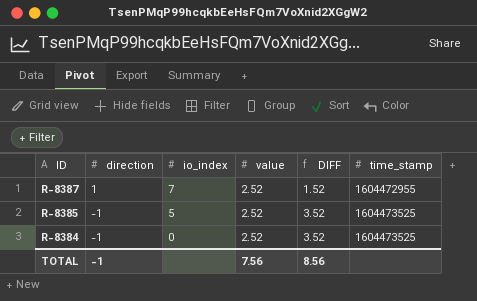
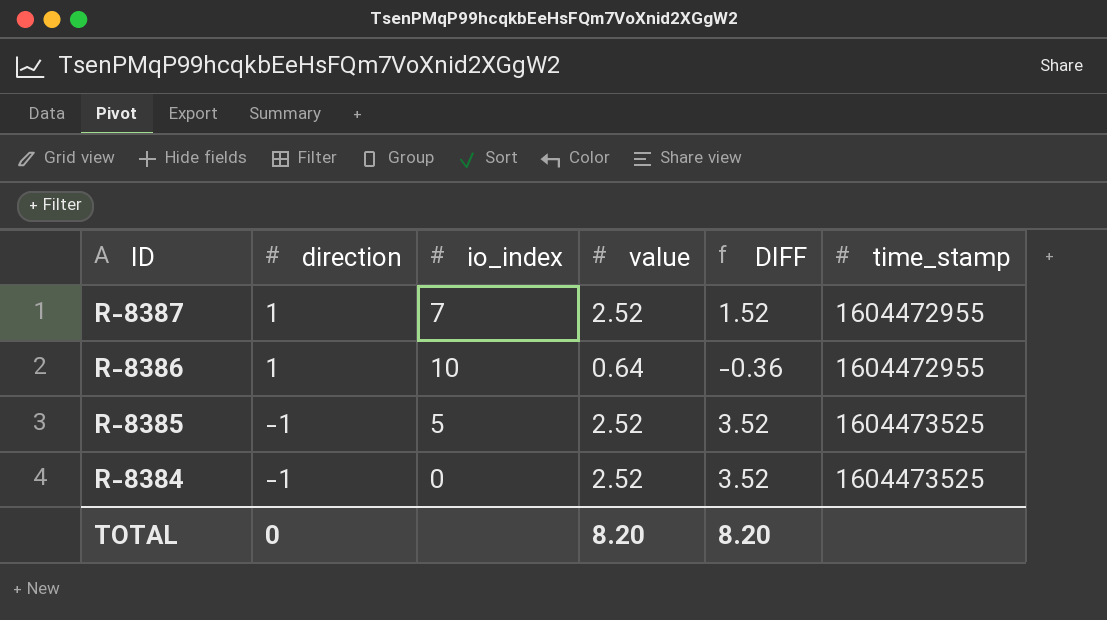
row R-8386: none -> 1 | 10 | 0.64 | -0.36 | 1604472955
TOTAL | direction: -1 -> 0
TOTAL | value: 7.56 -> 8.20
TOTAL | DIFF: 8.56 -> 8.20

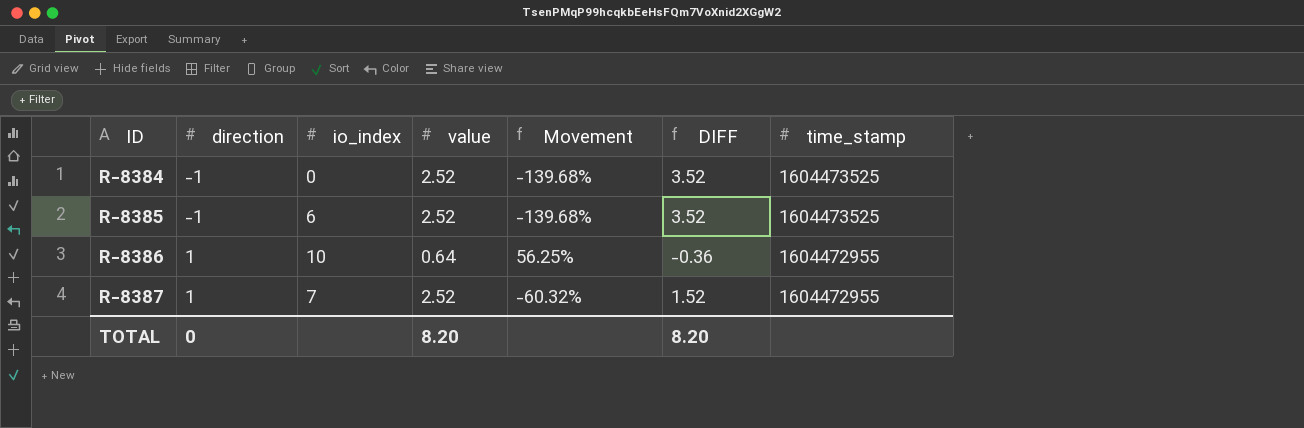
row order: ID descending -> ID ascending
column Movement | formula: none -> ([direction] - [value]) / [value]
R-8385 | io_index: 5 -> 6

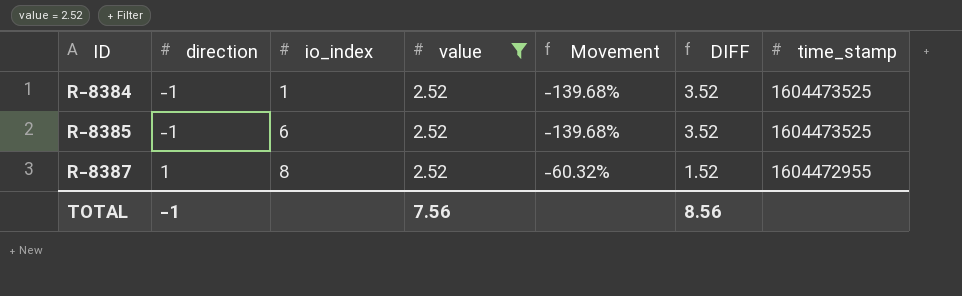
filter: none -> value = 2.52
R-8384 | io_index: 0 -> 1
R-8387 | io_index: 7 -> 8
TOTAL | direction: 0 -> -1
TOTAL | value: 8.20 -> 7.56
TOTAL | DIFF: 8.20 -> 8.56

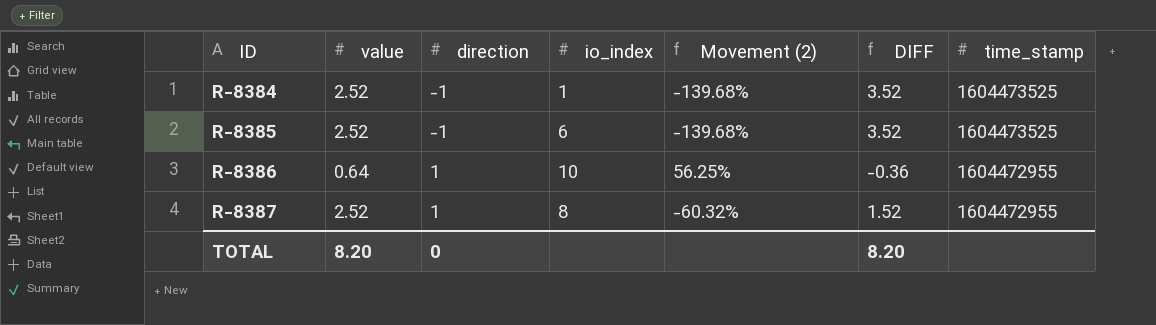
filter: value = 2.52 -> none
column value | position: 4 -> 2
column name: Movement -> Movement (2)
TOTAL | value: 7.56 -> 8.20
TOTAL | direction: -1 -> 0
TOTAL | DIFF: 8.56 -> 8.20

